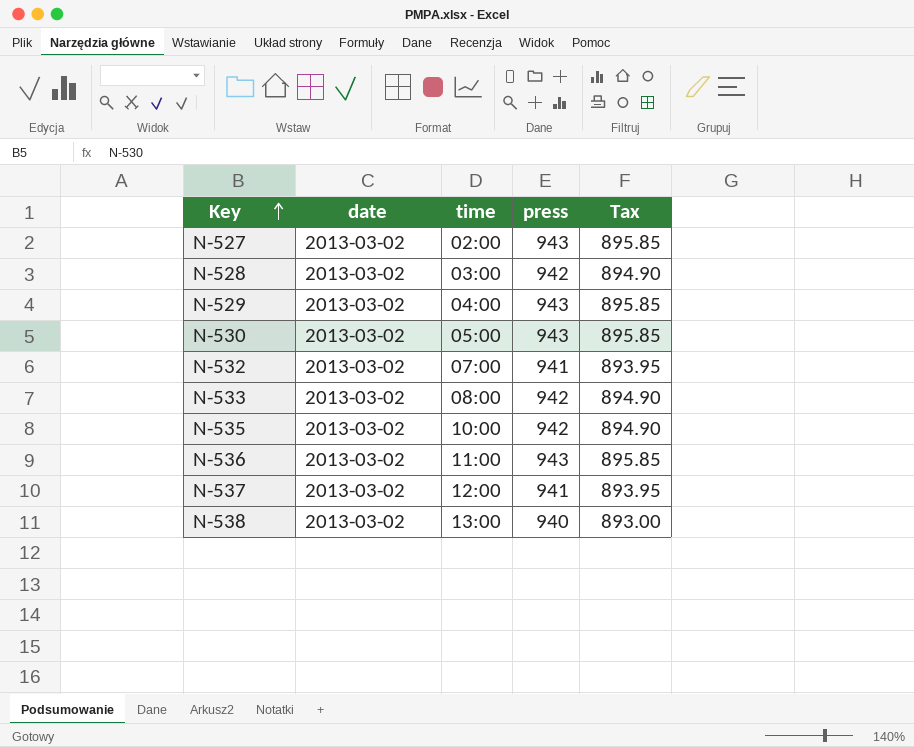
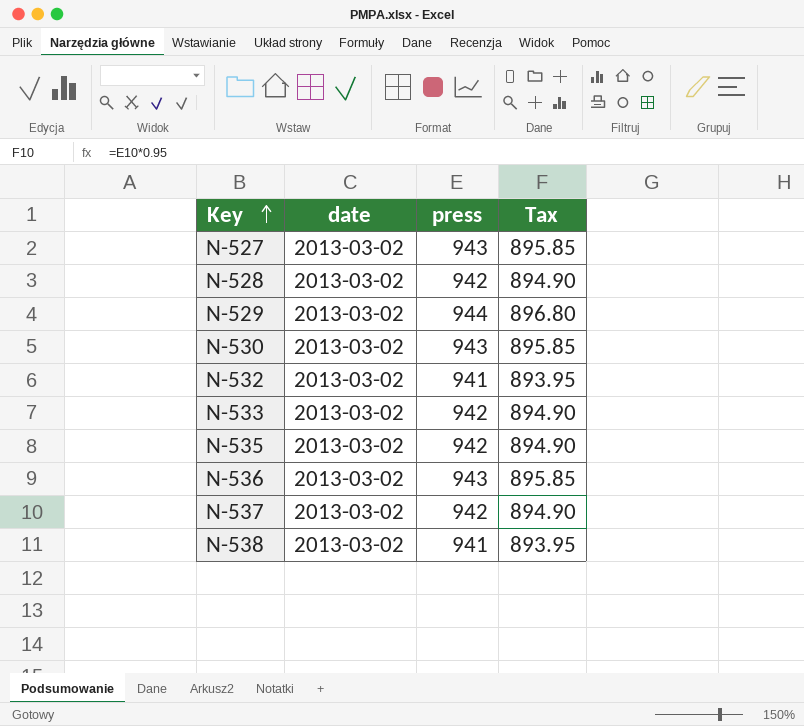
column time | position: 3 -> none
N-529 | press: 943 -> 944
N-529 | Tax: 895.85 -> 896.80
N-537 | press: 941 -> 942
N-537 | Tax: 893.95 -> 894.90
N-538 | press: 940 -> 941
N-538 | Tax: 893.00 -> 893.95

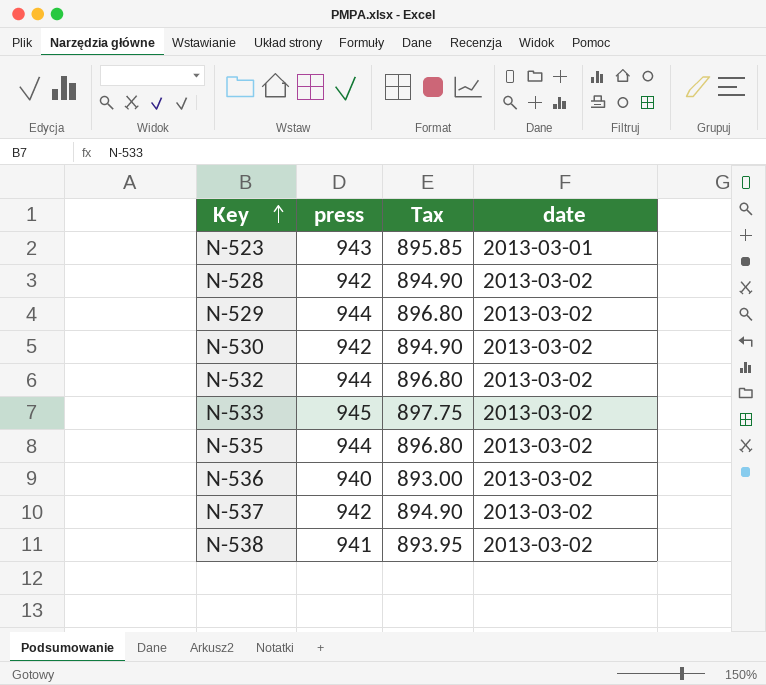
column date | position: 2 -> 4
row N-527: 2013-03-02 | 943 | 895.85 -> none
row N-523: none -> 943 | 895.85 | 2013-03-01
N-530 | press: 943 -> 942
N-530 | Tax: 895.85 -> 894.90
N-532 | press: 941 -> 944
N-532 | Tax: 893.95 -> 896.80
N-533 | press: 942 -> 945
N-533 | Tax: 894.90 -> 897.75
N-535 | press: 942 -> 944
N-535 | Tax: 894.90 -> 896.80
N-536 | press: 943 -> 940
N-536 | Tax: 895.85 -> 893.00

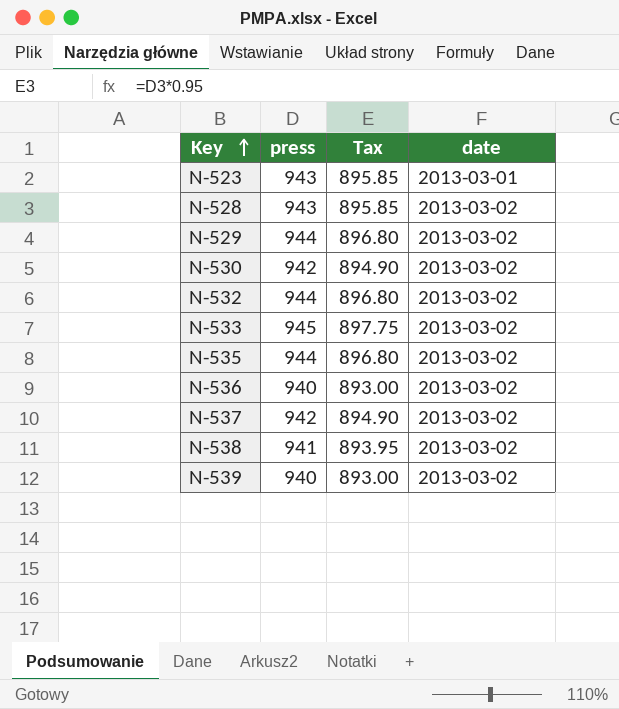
N-528 | press: 942 -> 943
N-528 | Tax: 894.90 -> 895.85
row N-539: none -> 940 | 893.00 | 2013-03-02

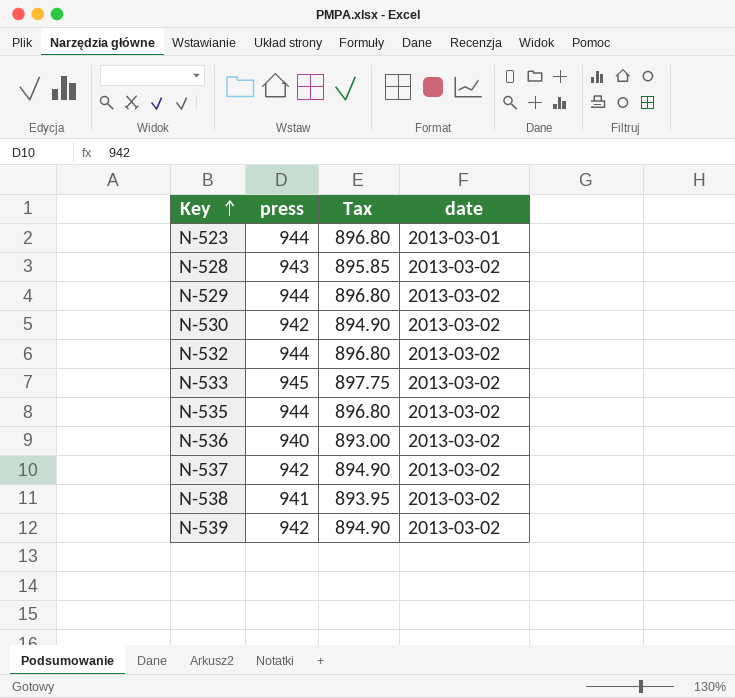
N-523 | press: 943 -> 944
N-523 | Tax: 895.85 -> 896.80
N-539 | press: 940 -> 942
N-539 | Tax: 893.00 -> 894.90

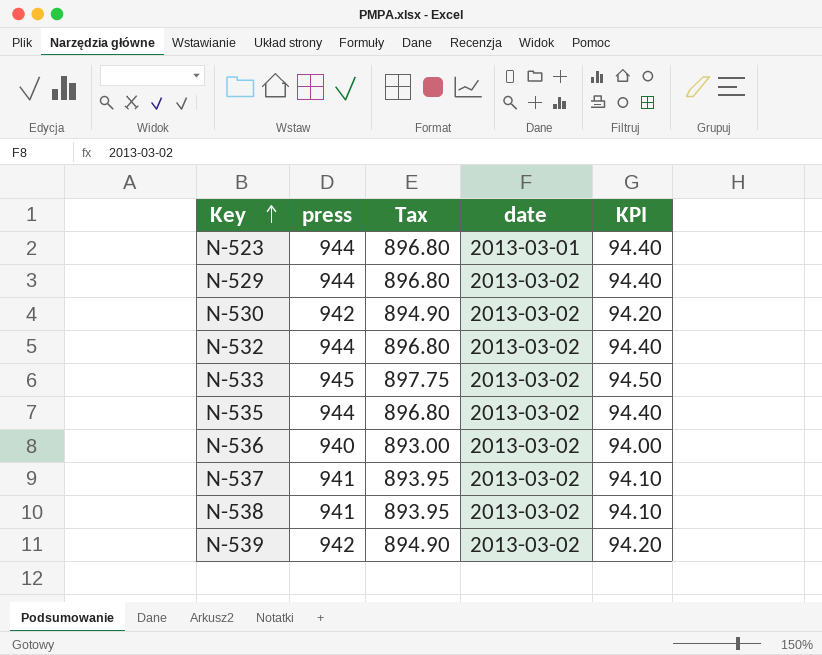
column KPI | formula: none -> [press] * 0.1
row N-528: 943 | 895.85 | 2013-03-02 -> none
N-537 | press: 942 -> 941
N-537 | Tax: 894.90 -> 893.95

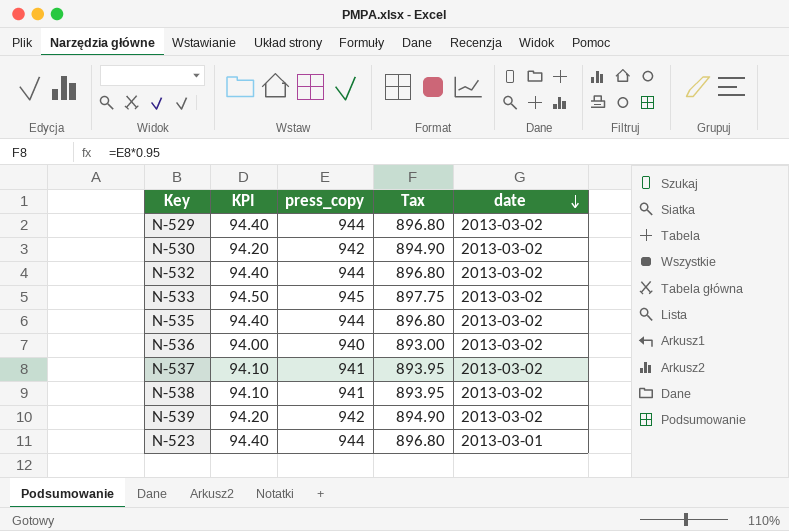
row order: Key ascending -> date descending
column KPI | position: 5 -> 2
column name: press -> press_copy

